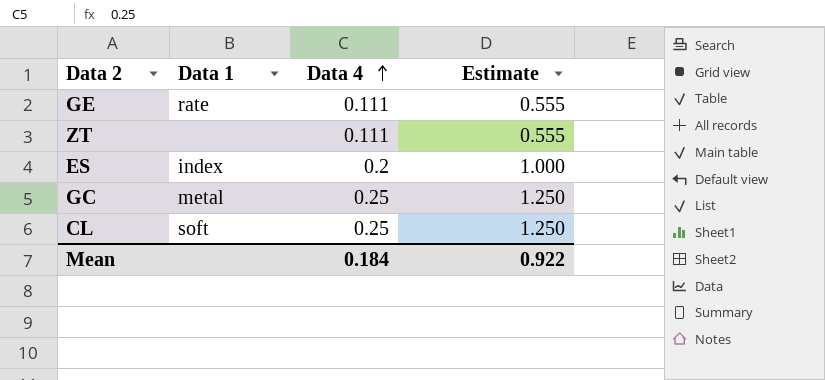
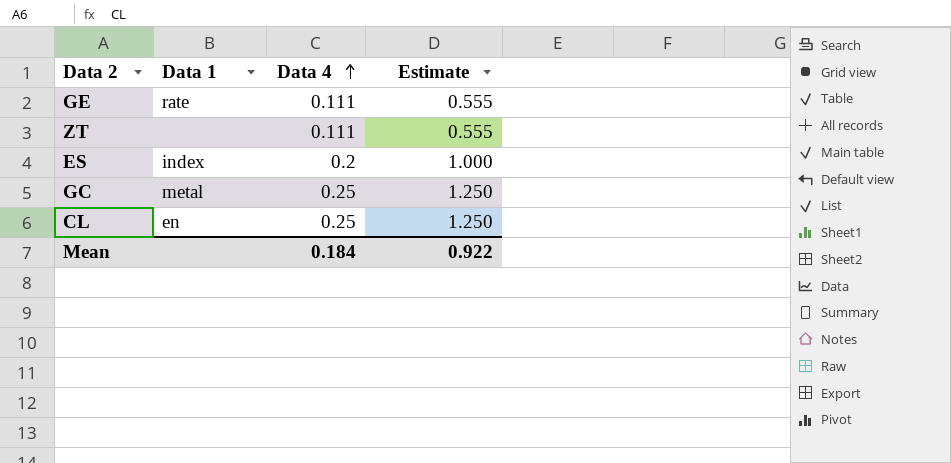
CL | Data 1: soft -> en

